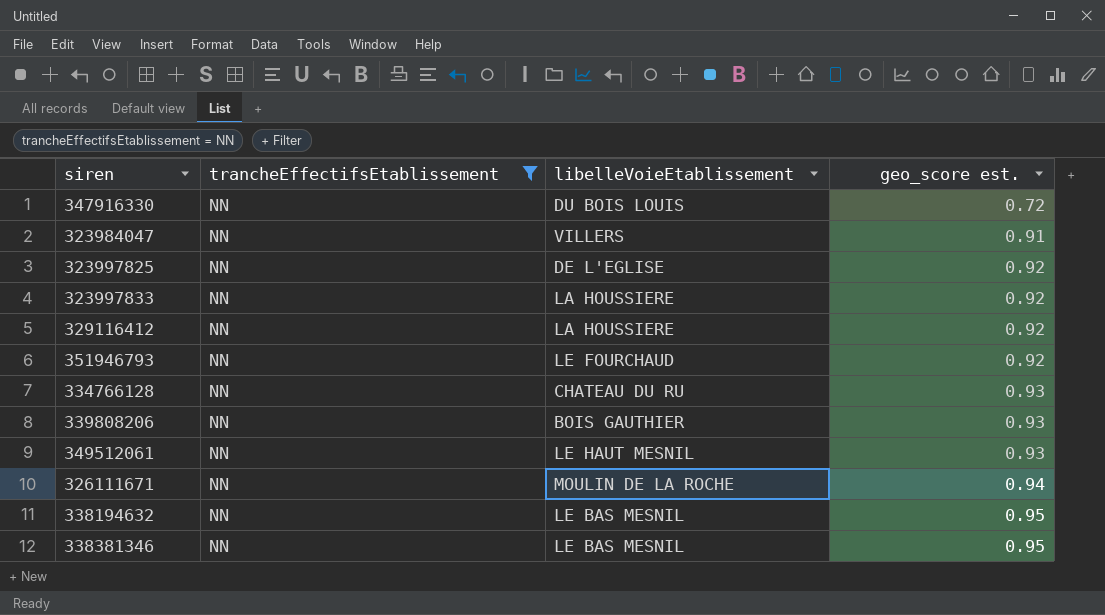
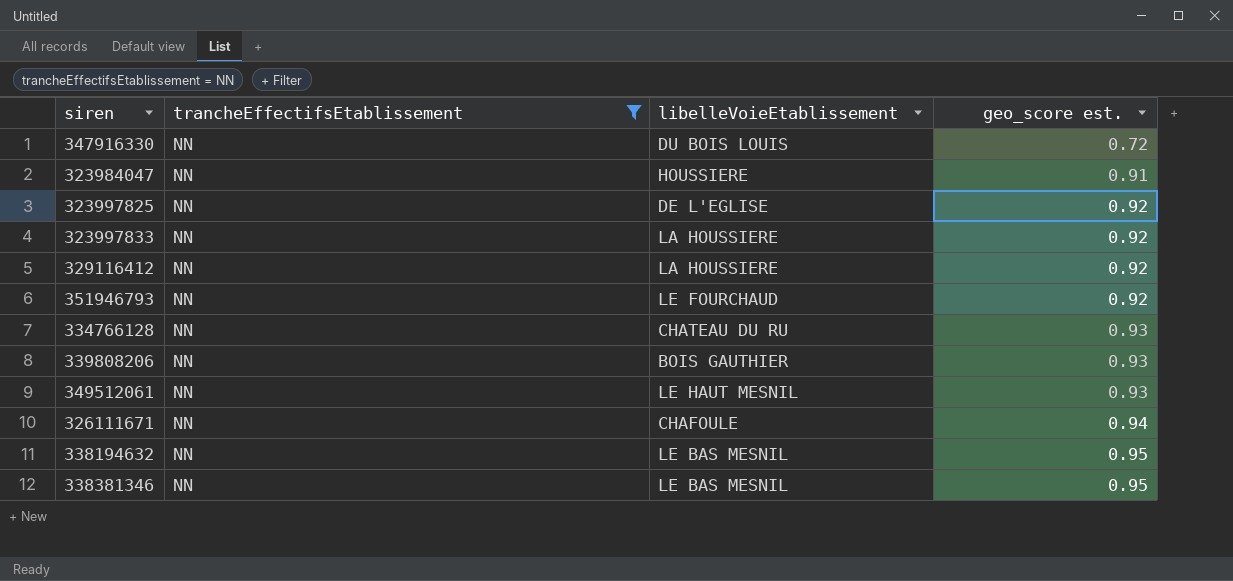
323984047 | libelleVoieEtablissement: VILLERS -> HOUSSIERE
326111671 | libelleVoieEtablissement: MOULIN DE LA ROCHE -> CHAFOULE

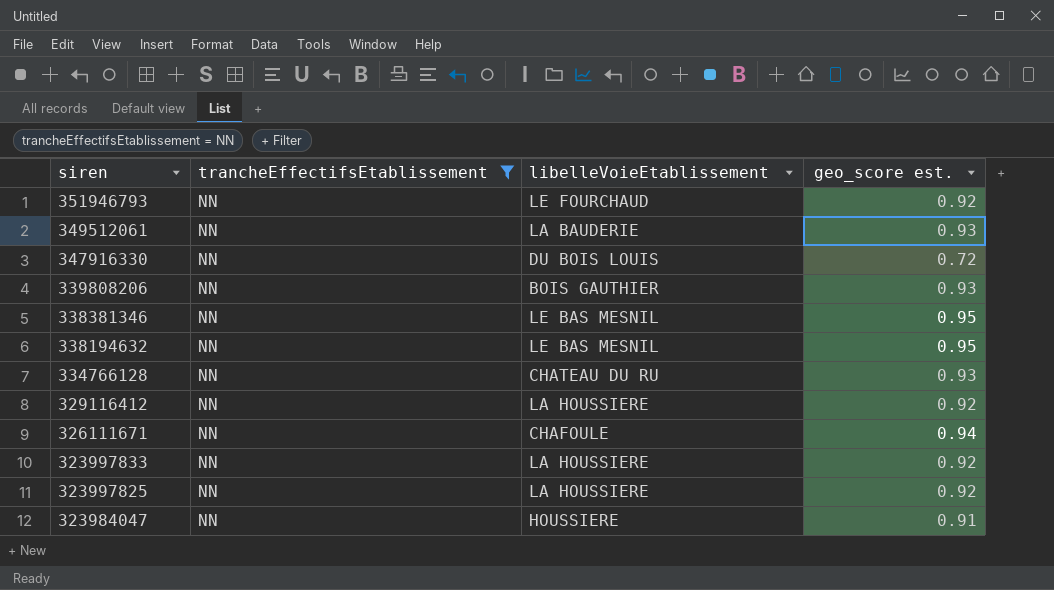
row order: geo_score est. ascending -> siren descending
349512061 | libelleVoieEtablissement: LE HAUT MESNIL -> LA BAUDERIE
323997825 | libelleVoieEtablissement: DE L'EGLISE -> LA HOUSSIERE

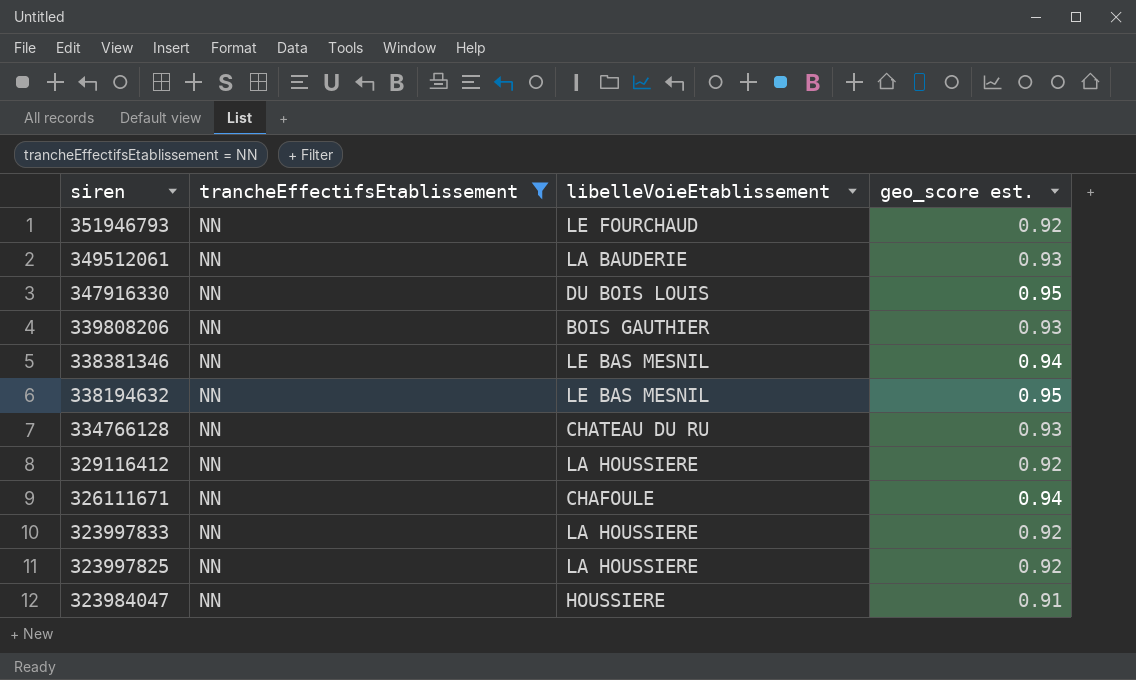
347916330 | geo_score est.: 0.72 -> 0.95
338381346 | geo_score est.: 0.95 -> 0.94

